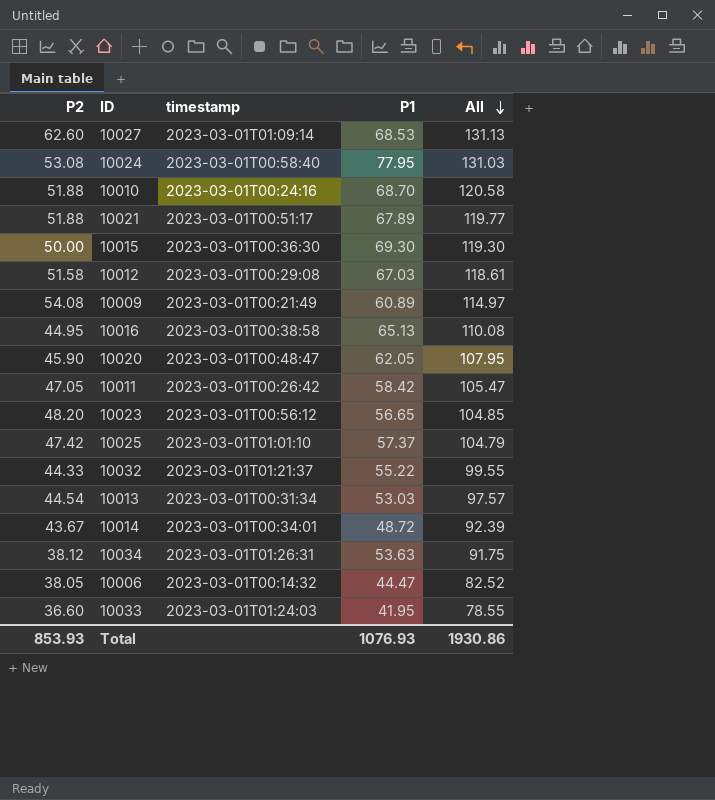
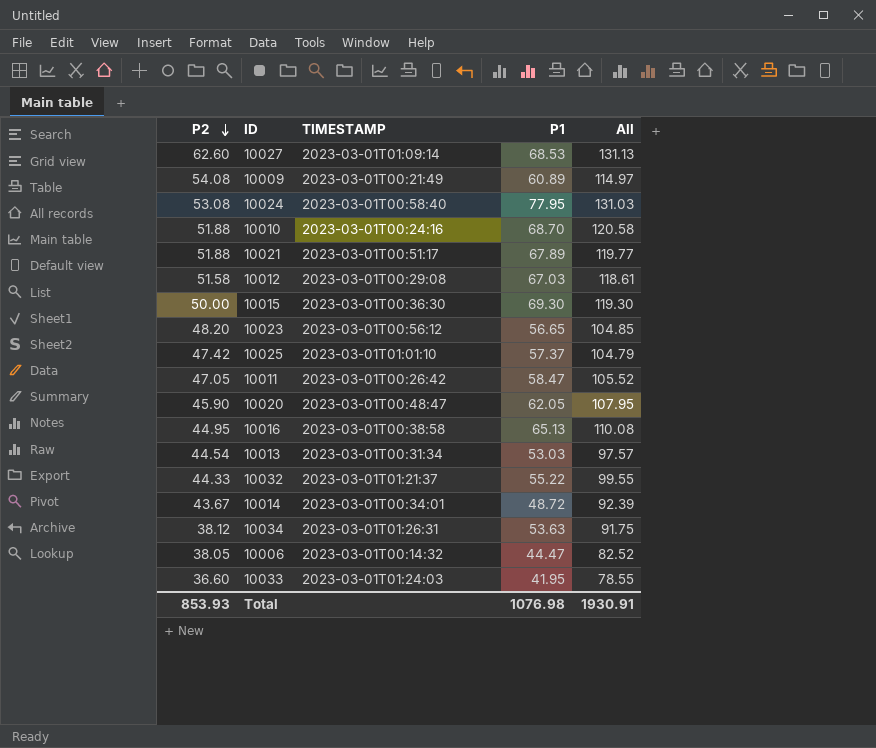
row order: All descending -> P2 descending
column name: timestamp -> TIMESTAMP
10011 | P1: 58.42 -> 58.47
10011 | All: 105.47 -> 105.52
Total | P1: 1076.93 -> 1076.98
Total | All: 1930.86 -> 1930.91

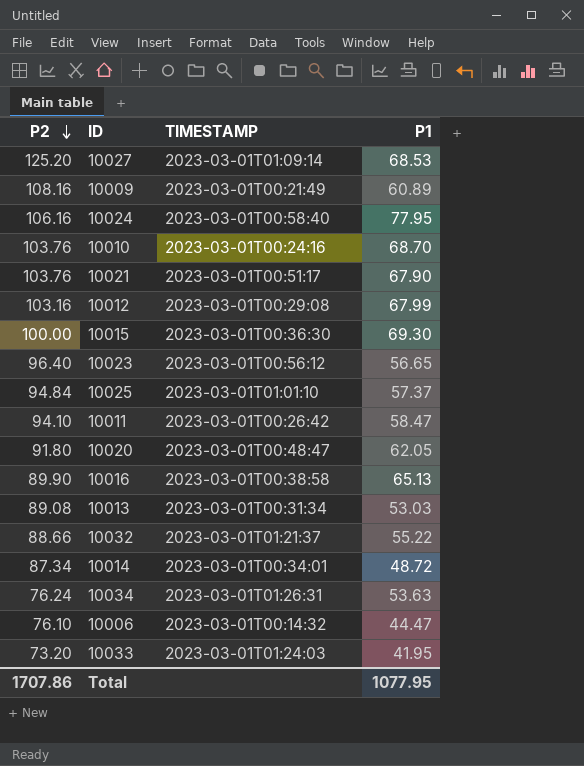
column All | formula: [P2] + [P1] -> none
10027 | P2: 62.60 -> 125.20
10009 | P2: 54.08 -> 108.16
10024 | P2: 53.08 -> 106.16
10010 | P2: 51.88 -> 103.76
10021 | P2: 51.88 -> 103.76
10021 | P1: 67.89 -> 67.90
10012 | P2: 51.58 -> 103.16
10012 | P1: 67.03 -> 67.99
10015 | P2: 50.00 -> 100.00
10023 | P2: 48.20 -> 96.40
10025 | P2: 47.42 -> 94.84
10011 | P2: 47.05 -> 94.10
10020 | P2: 45.90 -> 91.80
10016 | P2: 44.95 -> 89.90
10013 | P2: 44.54 -> 89.08
10032 | P2: 44.33 -> 88.66
10014 | P2: 43.67 -> 87.34
10034 | P2: 38.12 -> 76.24
10006 | P2: 38.05 -> 76.10
10033 | P2: 36.60 -> 73.20
Total | P2: 853.93 -> 1707.86
Total | P1: 1076.98 -> 1077.95

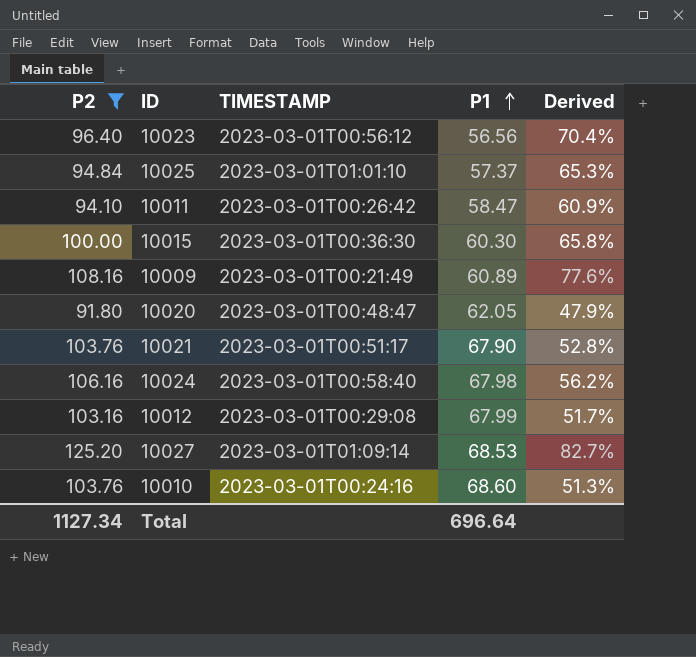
filter: none -> P2 >= 91.80
row order: P2 descending -> P1 ascending
column Derived | formula: none -> ([P2] - [P1]) / [P1]
10023 | P1: 56.65 -> 56.56
10015 | P1: 69.30 -> 60.30
10024 | P1: 77.95 -> 67.98
10010 | P1: 68.70 -> 68.60
Total | P2: 1707.86 -> 1127.34
Total | P1: 1077.95 -> 696.64

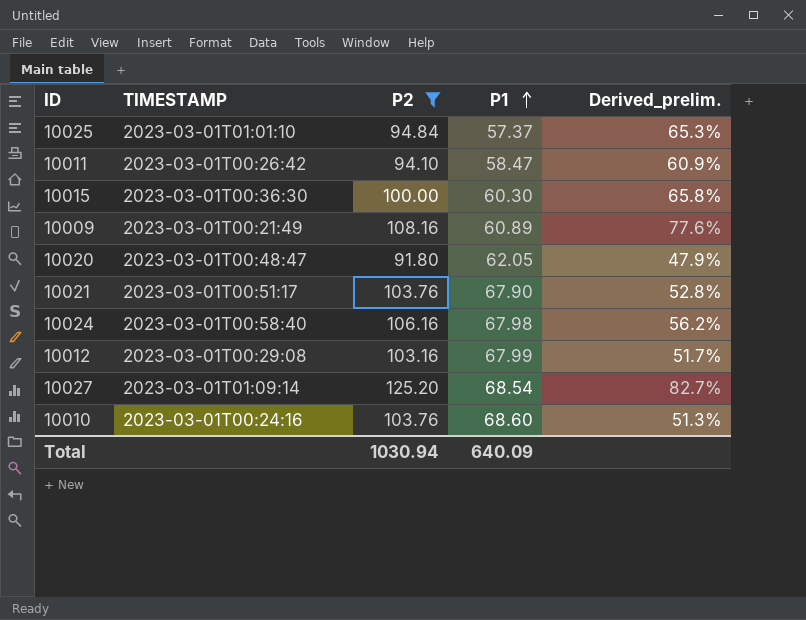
column P2 | position: 1 -> 3
column name: Derived -> Derived_prelim.
row 10023: 96.40 | 2023-03-01T00:56:12 | 56.56 | 70.4% -> none
10027 | P1: 68.53 -> 68.54
Total | P2: 1127.34 -> 1030.94
Total | P1: 696.64 -> 640.09

